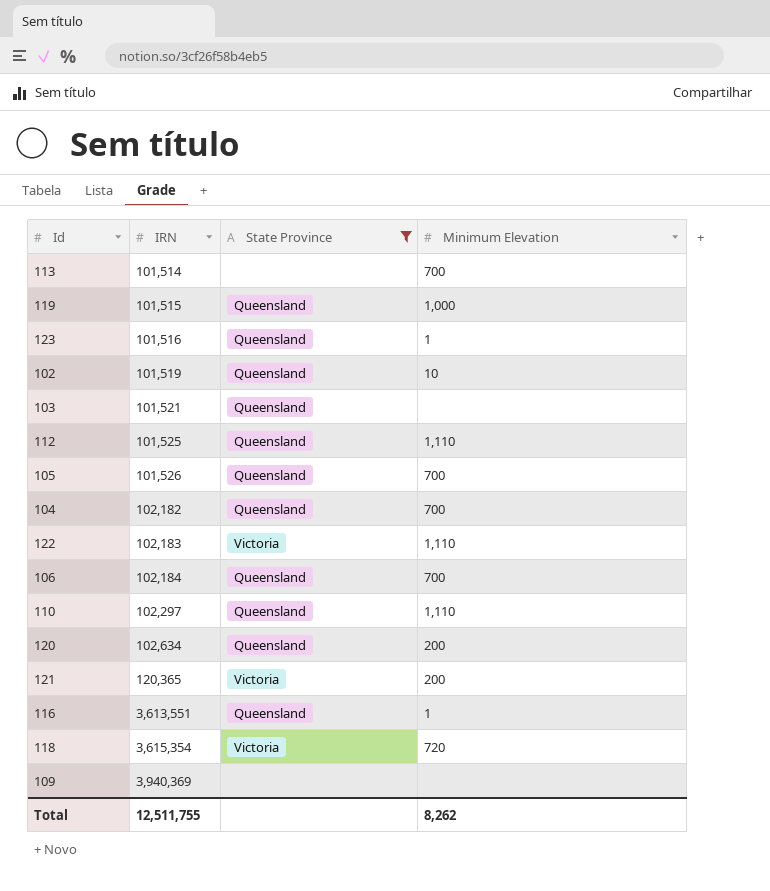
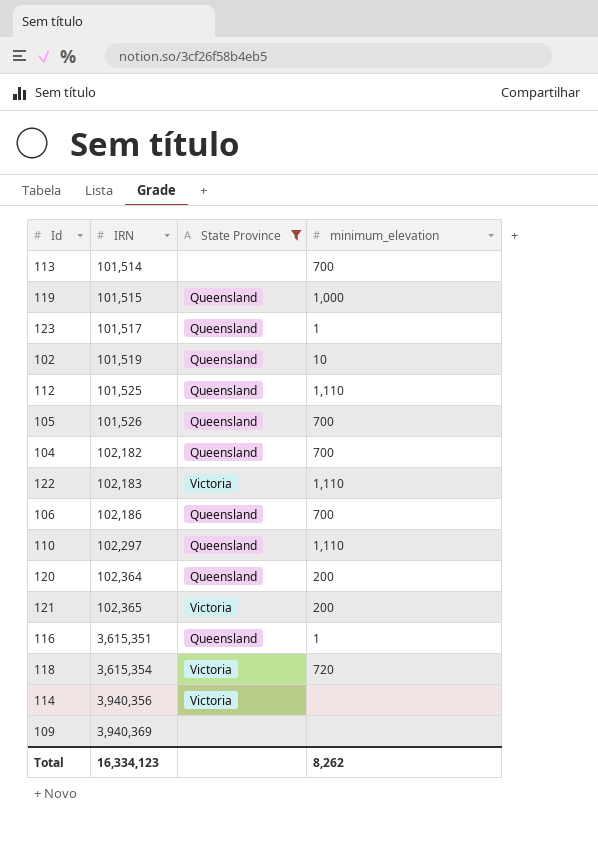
column name: Minimum Elevation -> minimum_elevation
row 103: 101,521 | Queensland | none -> none
123 | IRN: 101,516 -> 101,517
106 | IRN: 102,184 -> 102,186
120 | IRN: 102,634 -> 102,364
121 | IRN: 120,365 -> 102,365
116 | IRN: 3,613,551 -> 3,615,351
row 114: none -> 3,940,356 | Victoria | none
Total | IRN: 12,511,755 -> 16,334,123

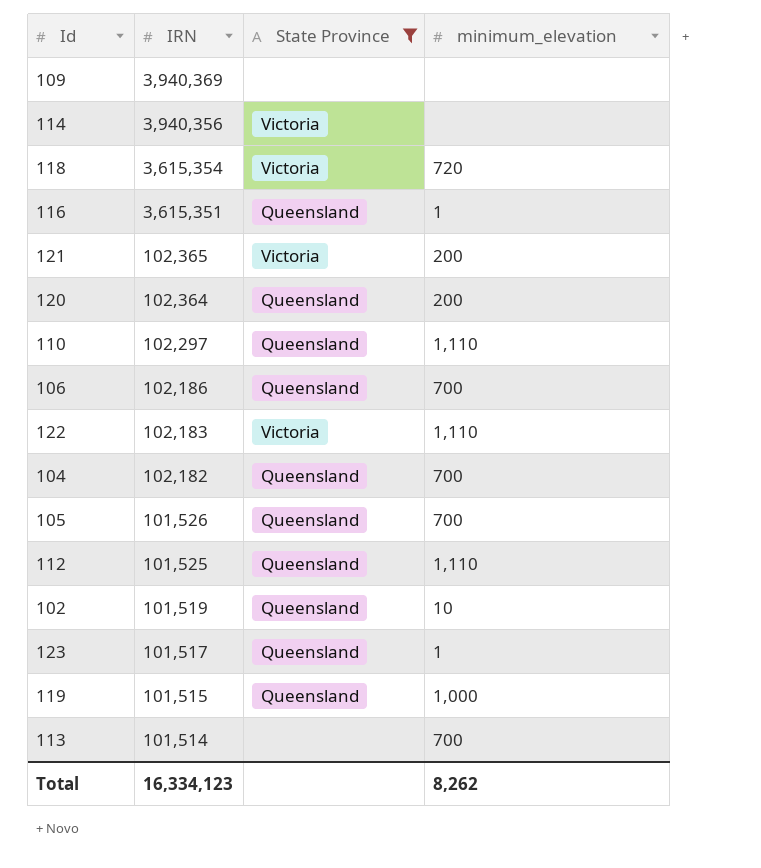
row order: IRN ascending -> IRN descending

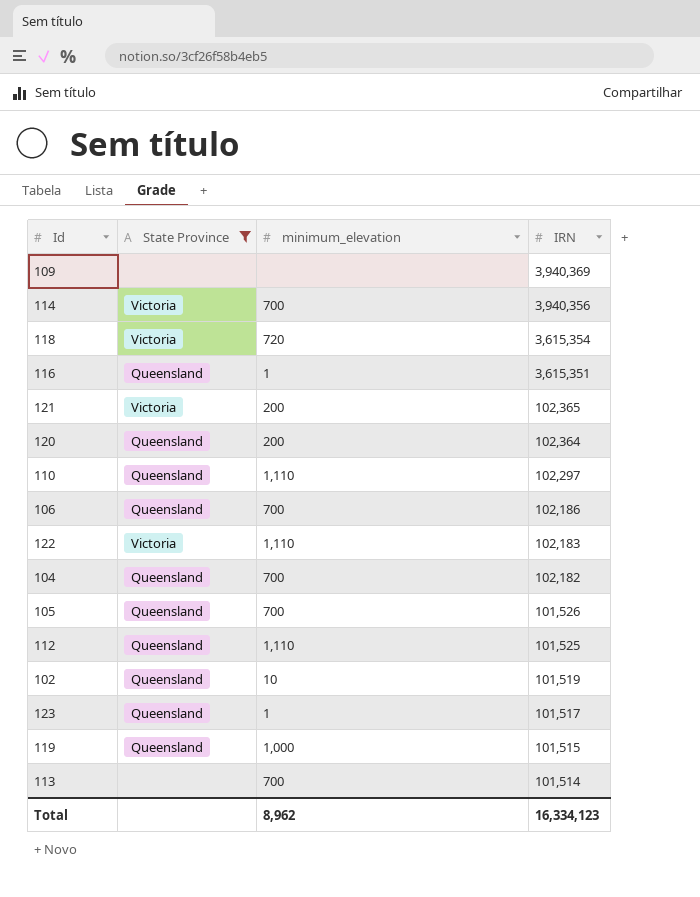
column IRN | position: 2 -> 4
114 | minimum_elevation: none -> 700
Total | minimum_elevation: 8,262 -> 8,962

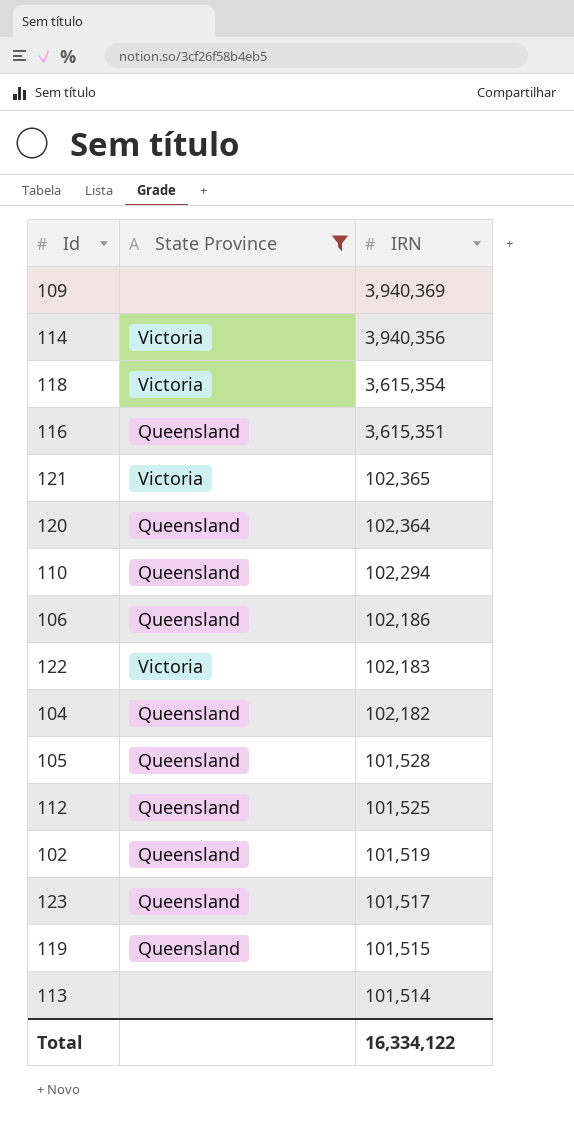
column minimum_elevation | position: 3 -> none
110 | IRN: 102,297 -> 102,294
105 | IRN: 101,526 -> 101,528
Total | IRN: 16,334,123 -> 16,334,122

